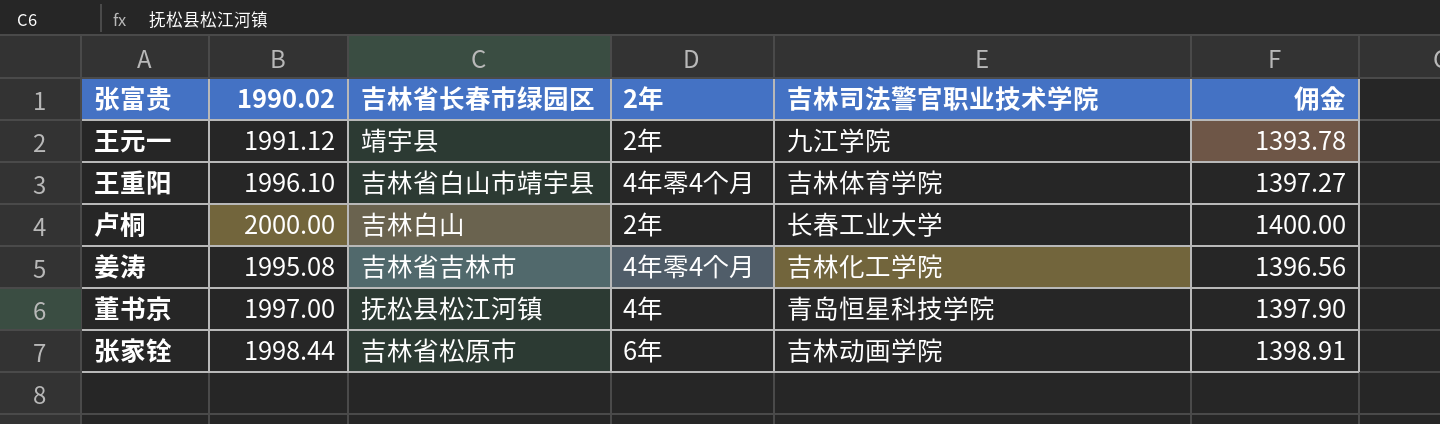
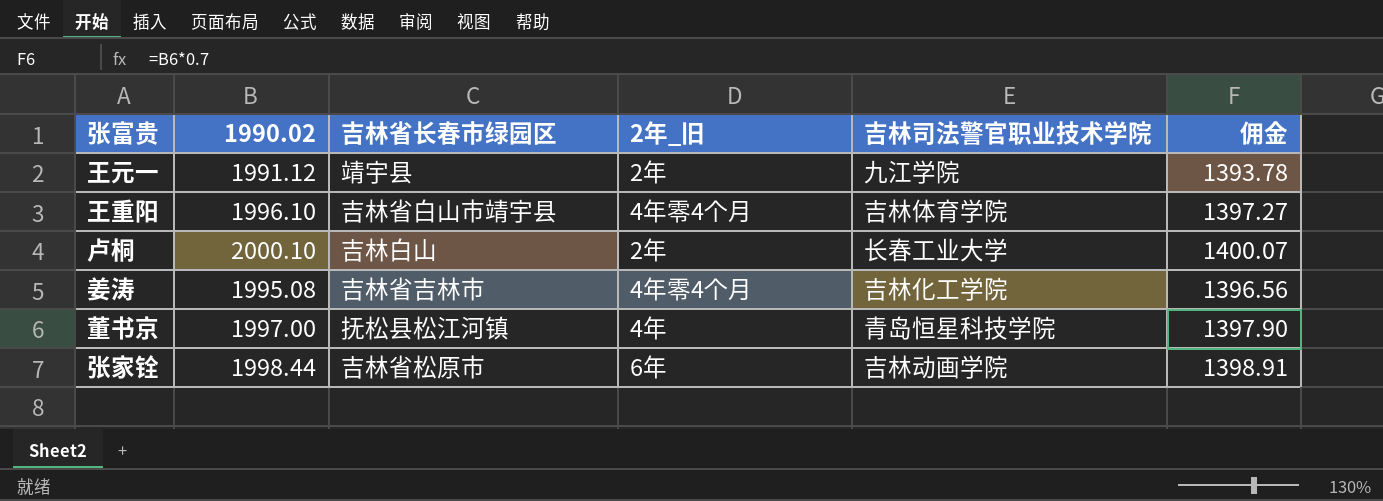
column name: 2年 -> 2年_旧
卢桐 | 1990.02: 2000.00 -> 2000.10
卢桐 | 佣金: 1400.00 -> 1400.07

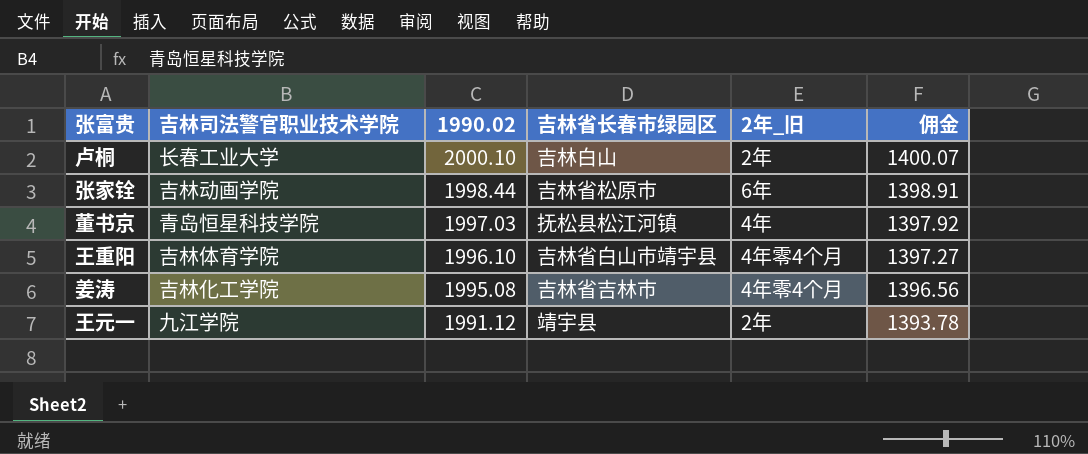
row order: none -> 1990.02 descending
column 吉林司法警官职业技术学院 | position: 5 -> 2
董书京 | 1990.02: 1997.00 -> 1997.03
董书京 | 佣金: 1397.90 -> 1397.92

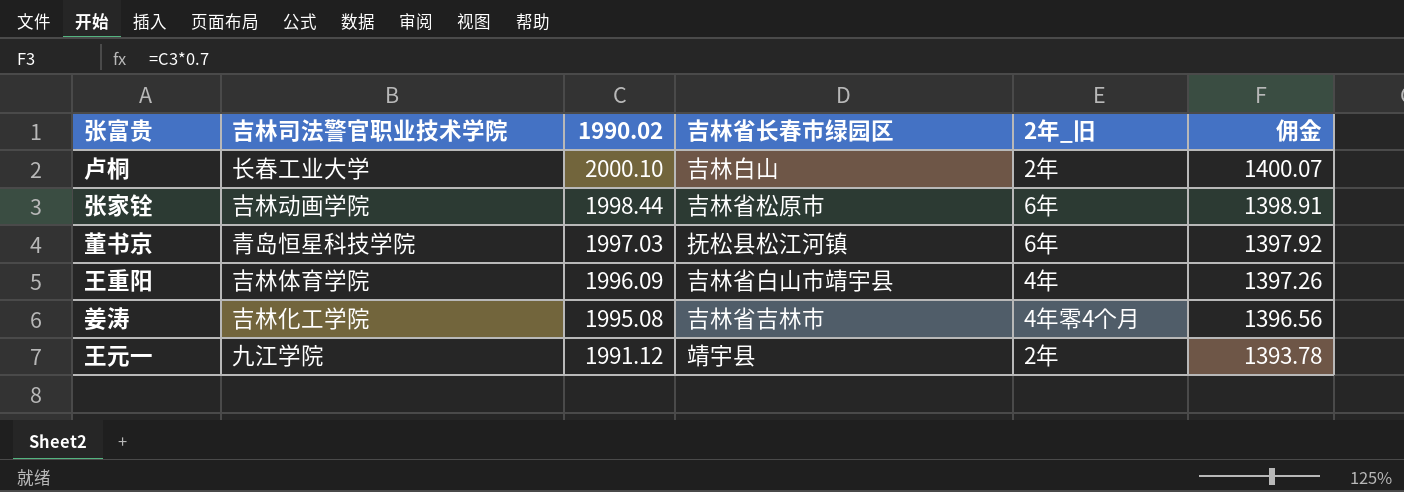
董书京 | 2年_旧: 4年 -> 6年
王重阳 | 1990.02: 1996.10 -> 1996.09
王重阳 | 2年_旧: 4年零4个月 -> 4年
王重阳 | 佣金: 1397.27 -> 1397.26

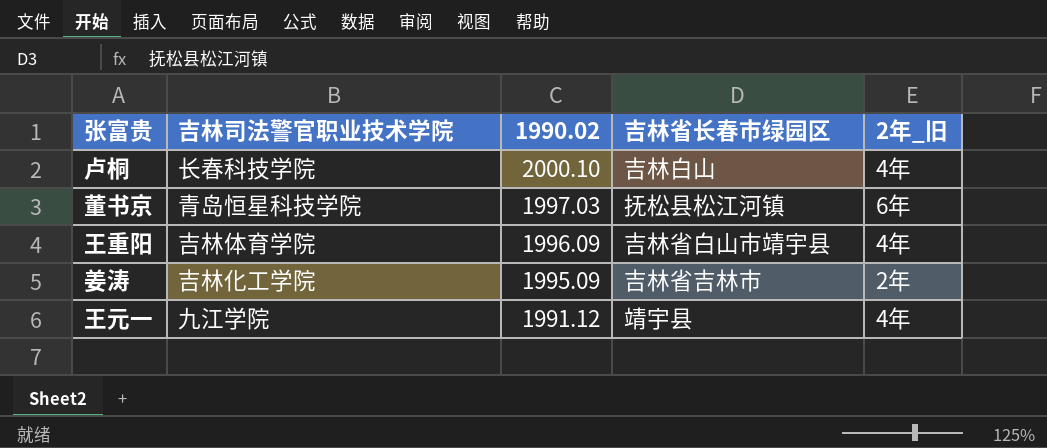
column 佣金 | formula: [1990.02] * 0.7 -> none
row 张家铨: 吉林动画学院 | 1998.44 | 吉林省松原市 | 6年 | 1398.91 -> none
卢桐 | 吉林司法警官职业技术学院: 长春工业大学 -> 长春科技学院
卢桐 | 2年_旧: 2年 -> 4年
姜涛 | 1990.02: 1995.08 -> 1995.09
姜涛 | 2年_旧: 4年零4个月 -> 2年
王元一 | 2年_旧: 2年 -> 4年

